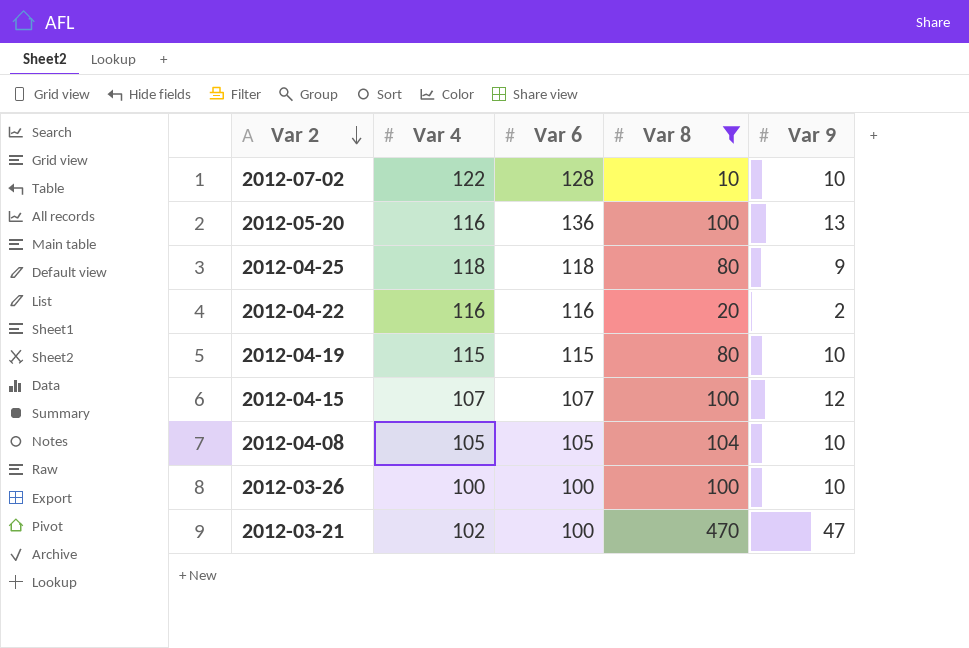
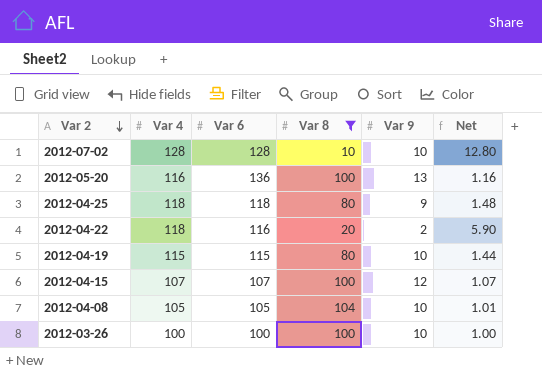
column Net | formula: none -> [Var 4] / [Var 8]
row 2012-03-21: 102 | 100 | 470 | 47 -> none
2012-07-02 | Var 4: 122 -> 128
2012-04-22 | Var 4: 116 -> 118

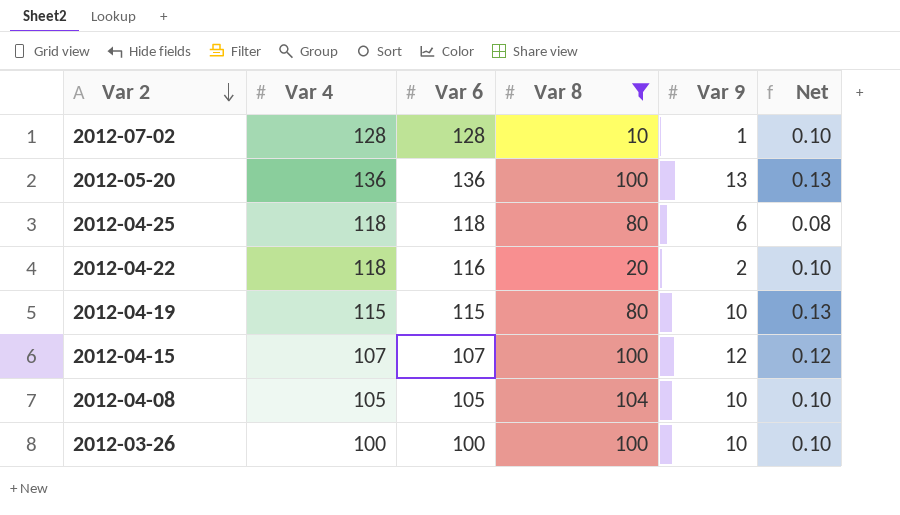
column Net | formula: [Var 4] / [Var 8] -> [Var 9] / [Var 8]
2012-07-02 | Var 9: 10 -> 1
2012-05-20 | Var 4: 116 -> 136
2012-04-25 | Var 9: 9 -> 6

